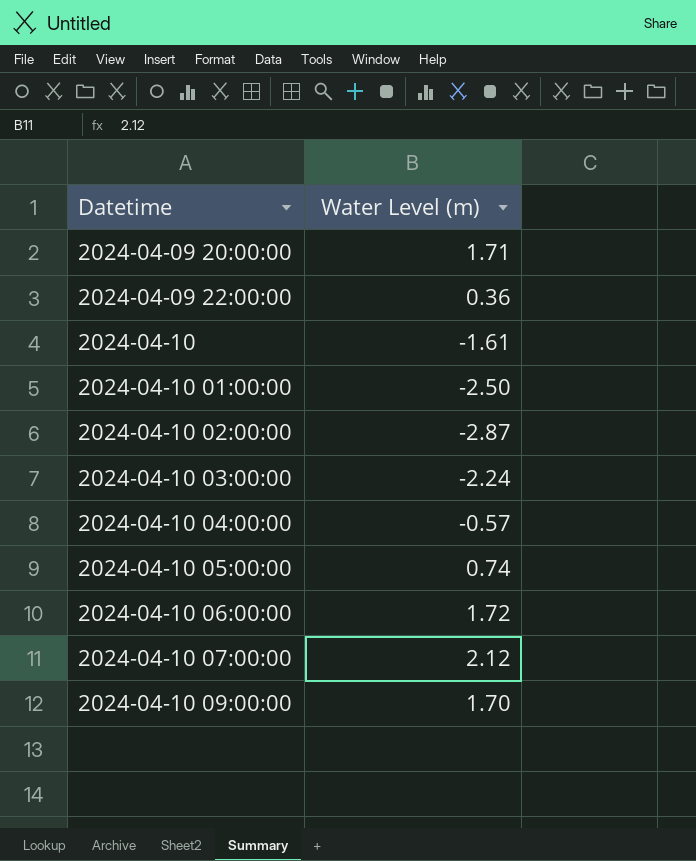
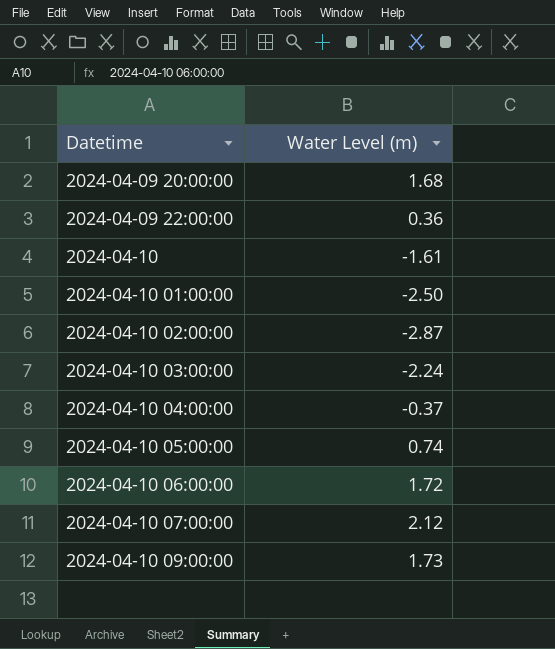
2024-04-09 20:00:00 | Water Level (m): 1.71 -> 1.68
2024-04-10 04:00:00 | Water Level (m): -0.57 -> -0.37
2024-04-10 09:00:00 | Water Level (m): 1.70 -> 1.73

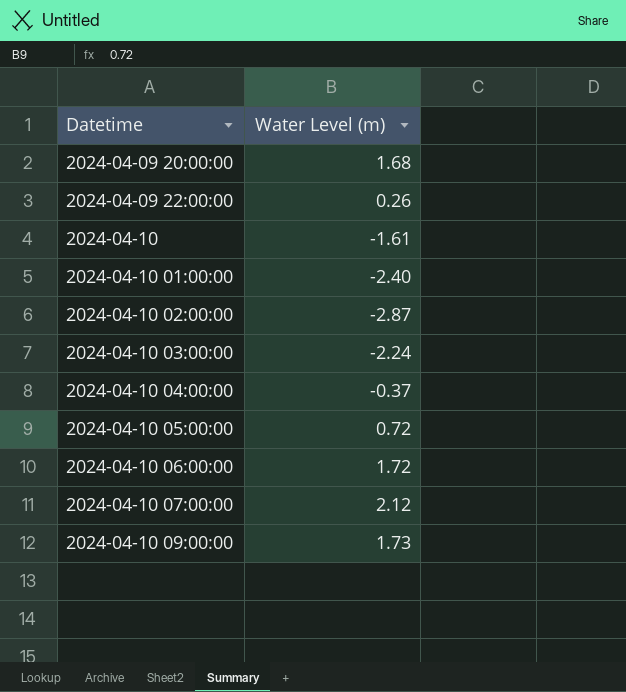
2024-04-09 22:00:00 | Water Level (m): 0.36 -> 0.26
2024-04-10 01:00:00 | Water Level (m): -2.50 -> -2.40
2024-04-10 05:00:00 | Water Level (m): 0.74 -> 0.72

